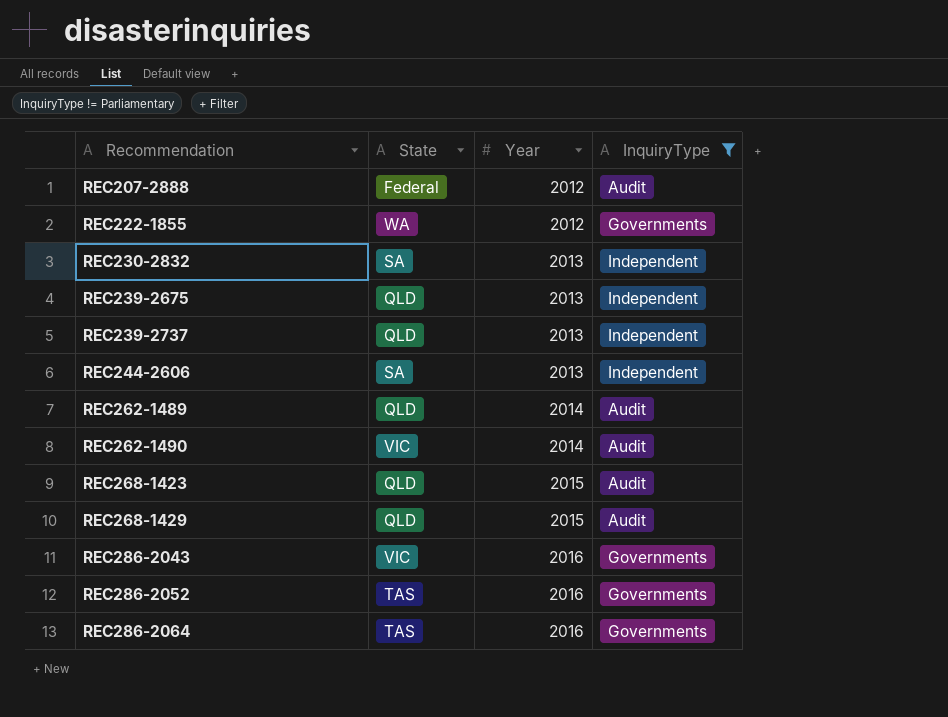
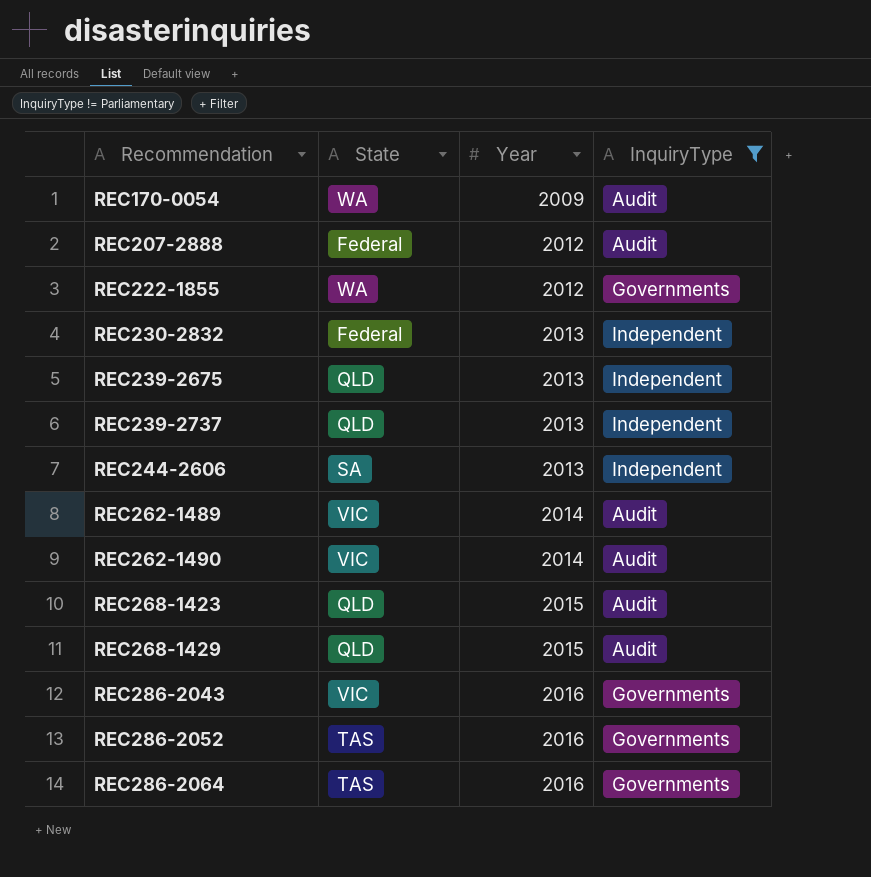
row REC170-0054: none -> WA | 2009 | Audit
REC230-2832 | State: SA -> Federal
REC262-1489 | State: QLD -> VIC

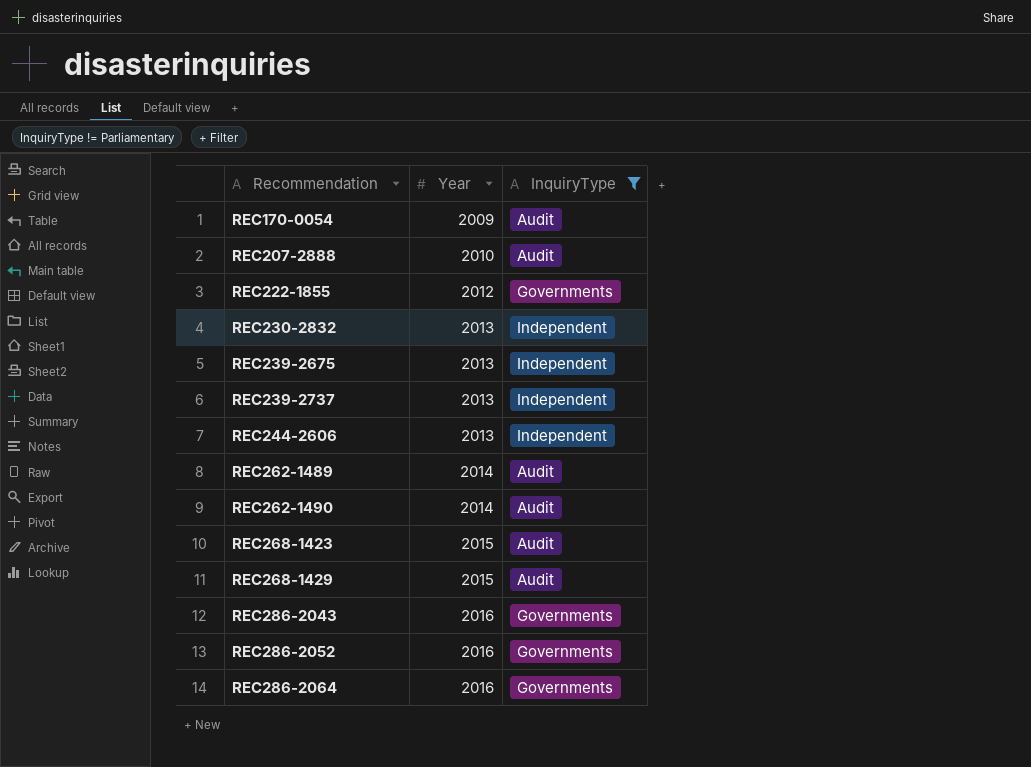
column State | position: 2 -> none
REC207-2888 | Year: 2012 -> 2010

